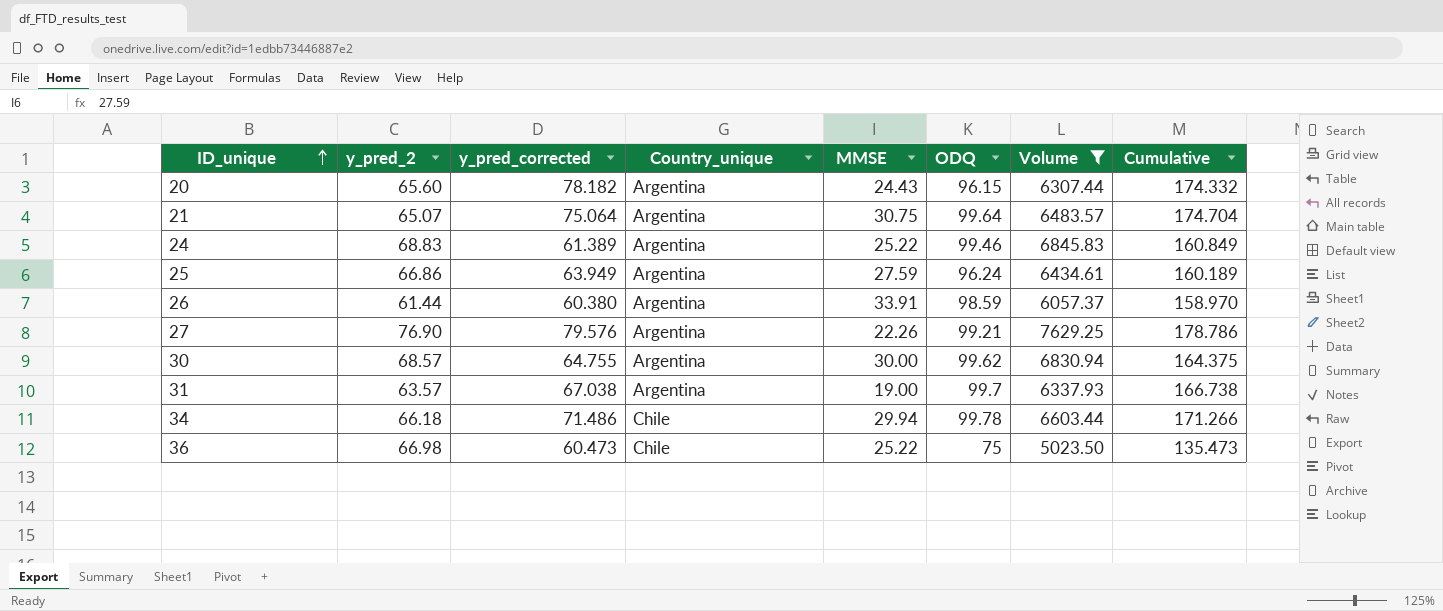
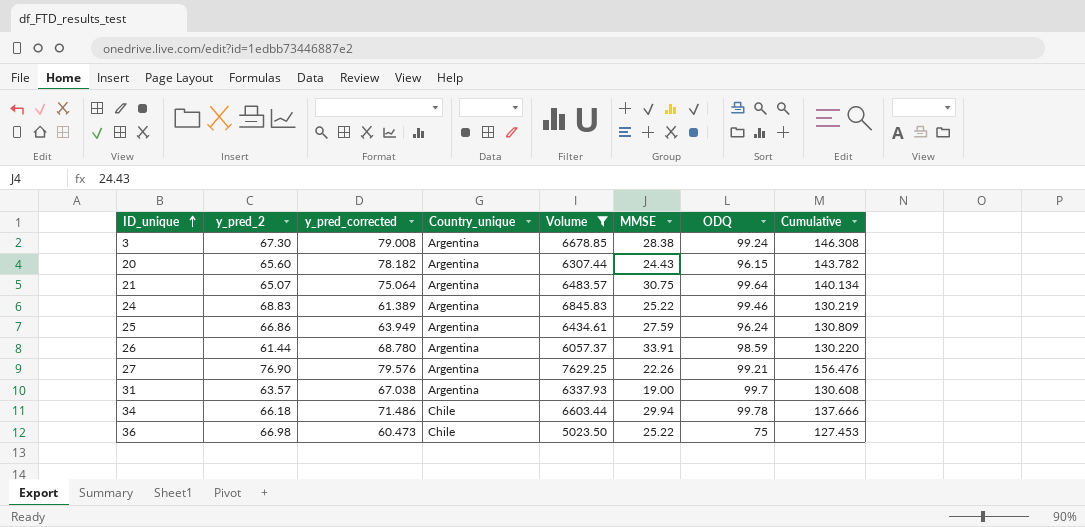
column Volume | position: 7 -> 5
column Cumulative | formula: [y_pred_corrected] + [ODQ] -> [y_pred_2] + [y_pred_corrected]
row 30: 68.57 | 64.755 | Argentina | 30.00 | 99.62 | 6830.94 | 164.375 -> none
row 3: none -> 67.30 | 79.008 | Argentina | 6678.85 | 28.38 | 99.24 | 146.308
26 | y_pred_corrected: 60.380 -> 68.780

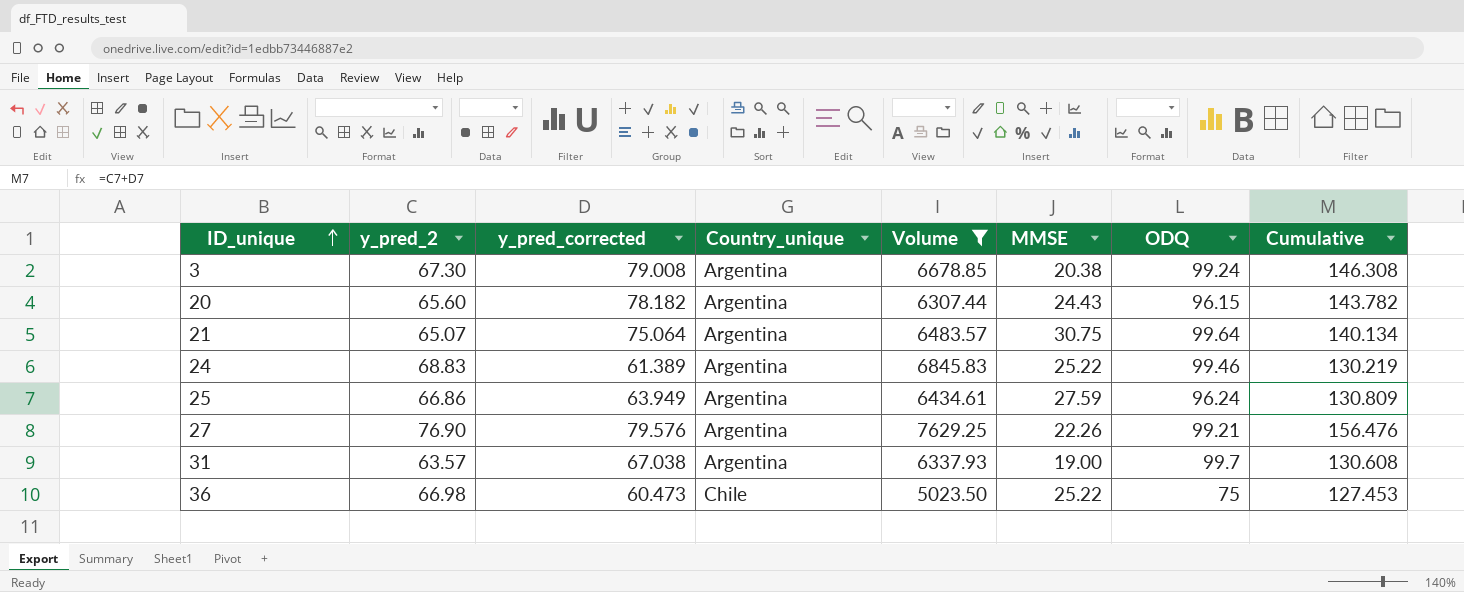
row 26: 61.44 | 68.780 | Argentina | 6057.37 | 33.91 | 98.59 | 130.220 -> none
row 34: 66.18 | 71.486 | Chile | 6603.44 | 29.94 | 99.78 | 137.666 -> none
3 | MMSE: 28.38 -> 20.38

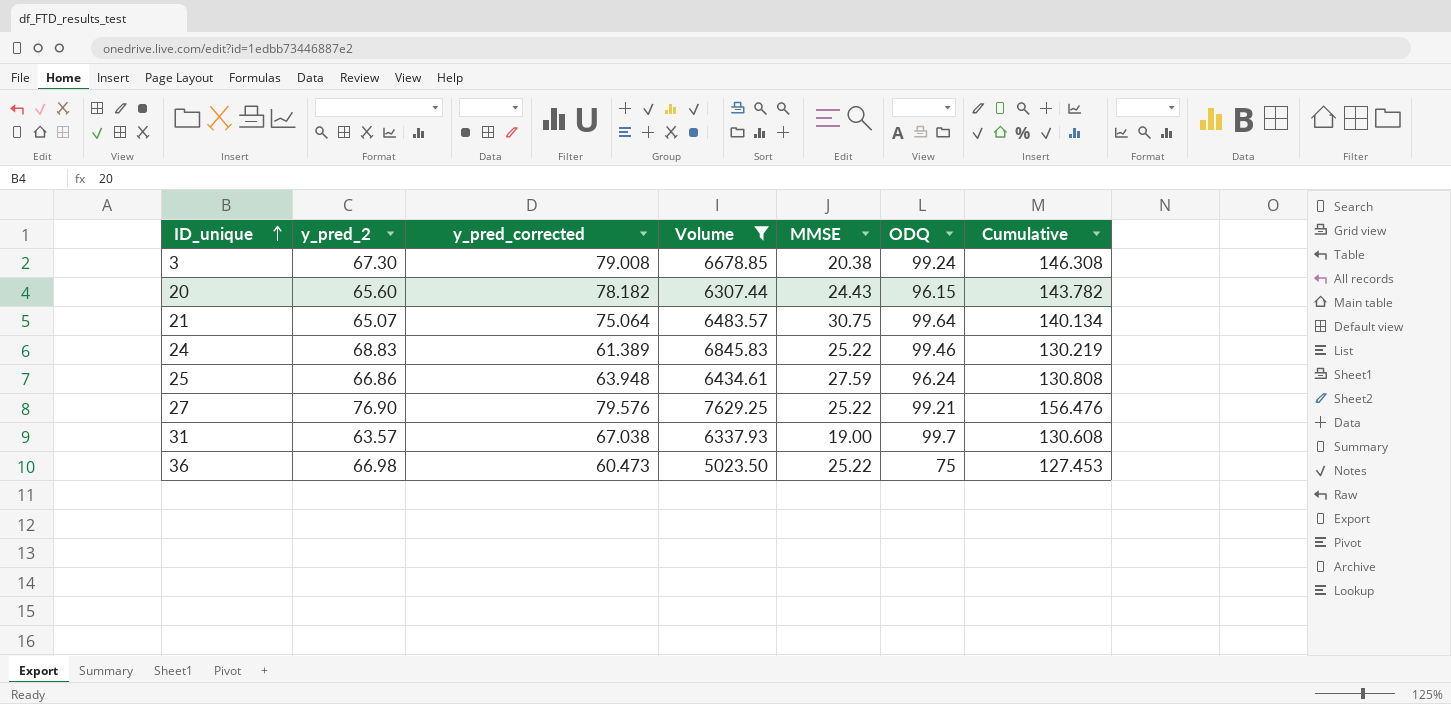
column Country_unique | position: 4 -> none
25 | y_pred_corrected: 63.949 -> 63.948
25 | Cumulative: 130.809 -> 130.808
27 | MMSE: 22.26 -> 25.22

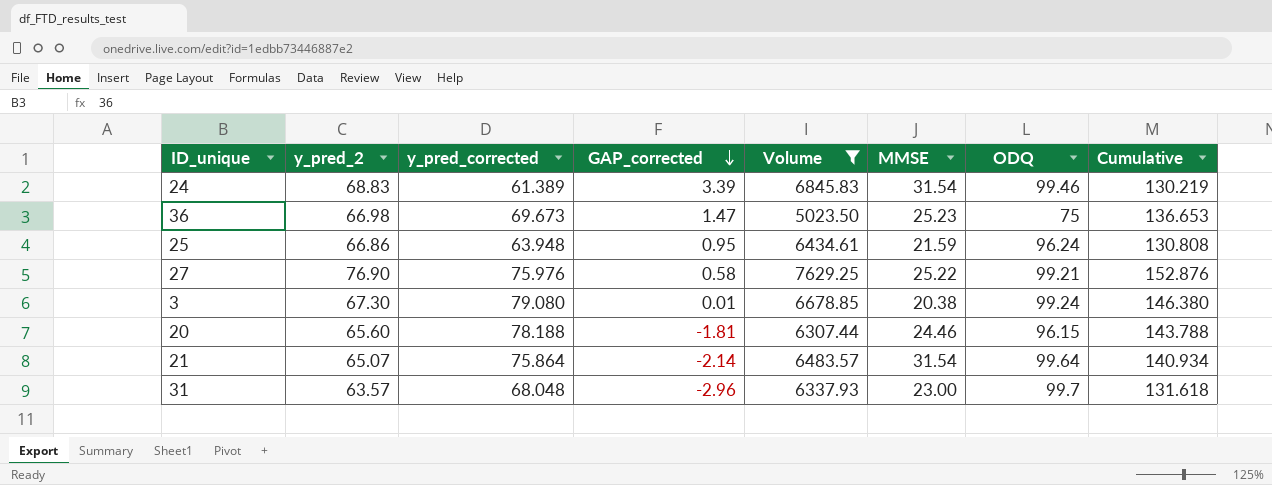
row order: ID_unique ascending -> GAP_corrected descending
column GAP_corrected | position: none -> 4
24 | MMSE: 25.22 -> 31.54
36 | y_pred_corrected: 60.473 -> 69.673
36 | MMSE: 25.22 -> 25.23
36 | Cumulative: 127.453 -> 136.653
25 | MMSE: 27.59 -> 21.59
27 | y_pred_corrected: 79.576 -> 75.976
27 | Cumulative: 156.476 -> 152.876
3 | y_pred_corrected: 79.008 -> 79.080
3 | Cumulative: 146.308 -> 146.380
20 | y_pred_corrected: 78.182 -> 78.188
20 | MMSE: 24.43 -> 24.46
20 | Cumulative: 143.782 -> 143.788
21 | y_pred_corrected: 75.064 -> 75.864
21 | MMSE: 30.75 -> 31.54
21 | Cumulative: 140.134 -> 140.934
31 | y_pred_corrected: 67.038 -> 68.048
31 | MMSE: 19.00 -> 23.00
31 | Cumulative: 130.608 -> 131.618

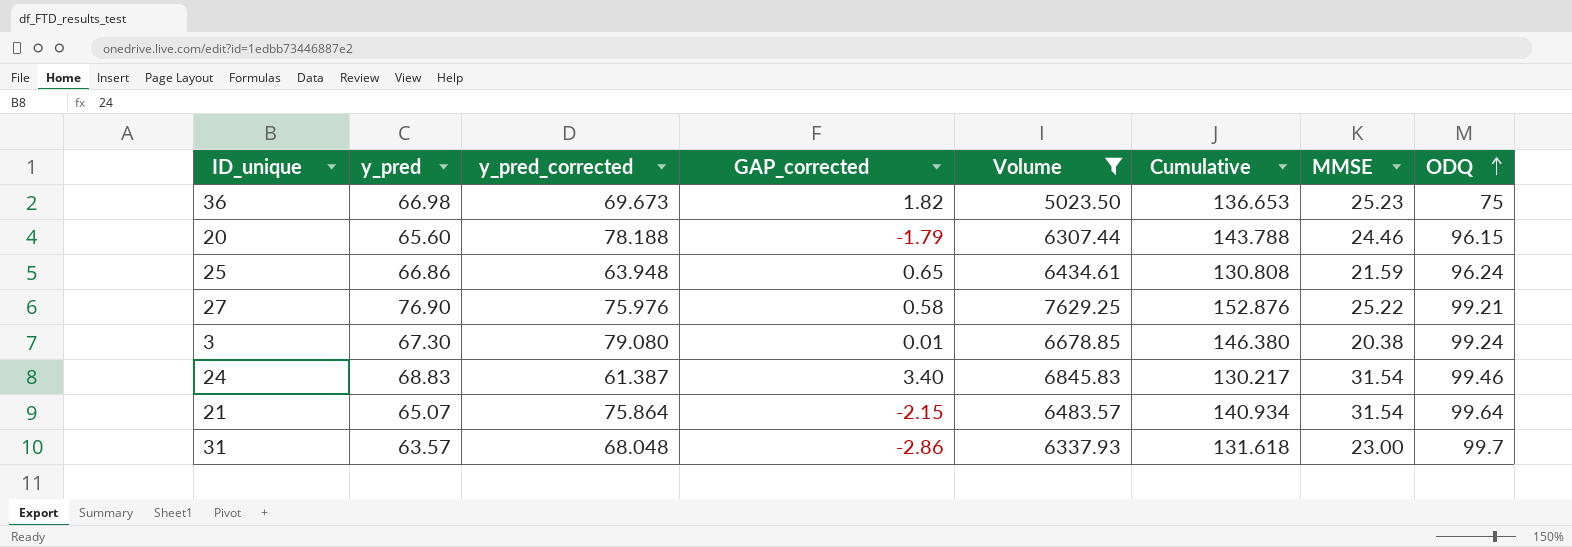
row order: GAP_corrected descending -> ODQ ascending
column name: y_pred_2 -> y_pred
column Cumulative | position: 8 -> 6
36 | GAP_corrected: 1.47 -> 1.82
20 | GAP_corrected: -1.81 -> -1.79
25 | GAP_corrected: 0.95 -> 0.65
24 | y_pred_corrected: 61.389 -> 61.387
24 | GAP_corrected: 3.39 -> 3.40
24 | Cumulative: 130.219 -> 130.217
21 | GAP_corrected: -2.14 -> -2.15
31 | GAP_corrected: -2.96 -> -2.86

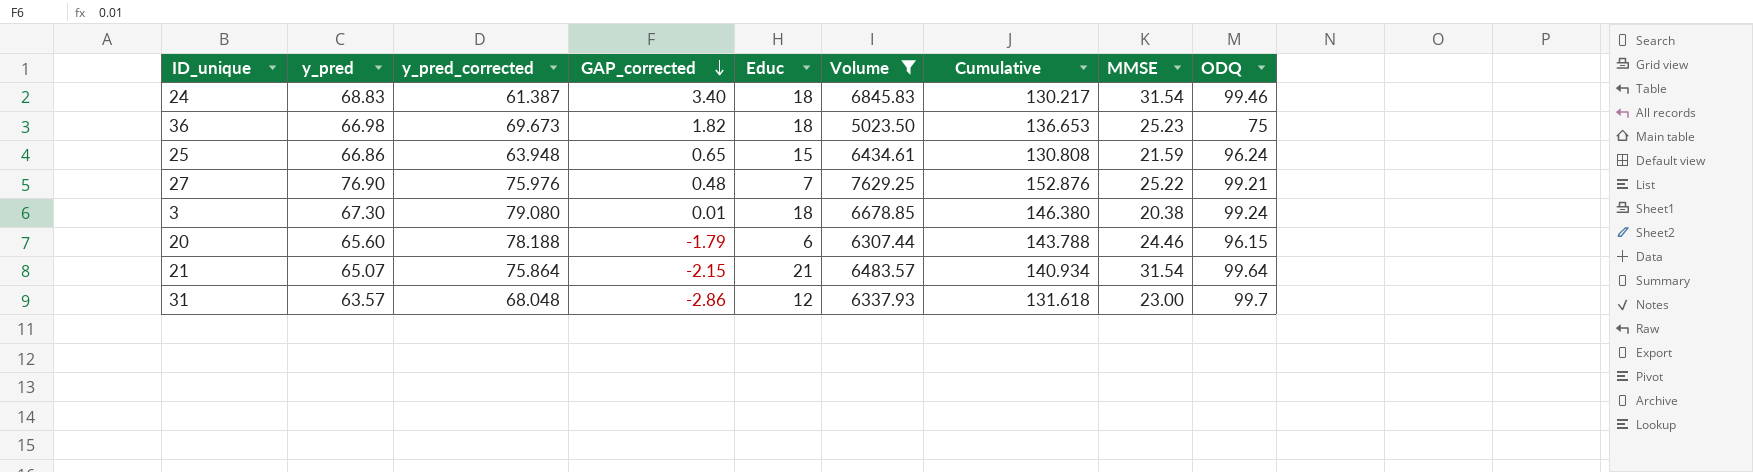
row order: ODQ ascending -> GAP_corrected descending
column Educ | position: none -> 5
27 | GAP_corrected: 0.58 -> 0.48

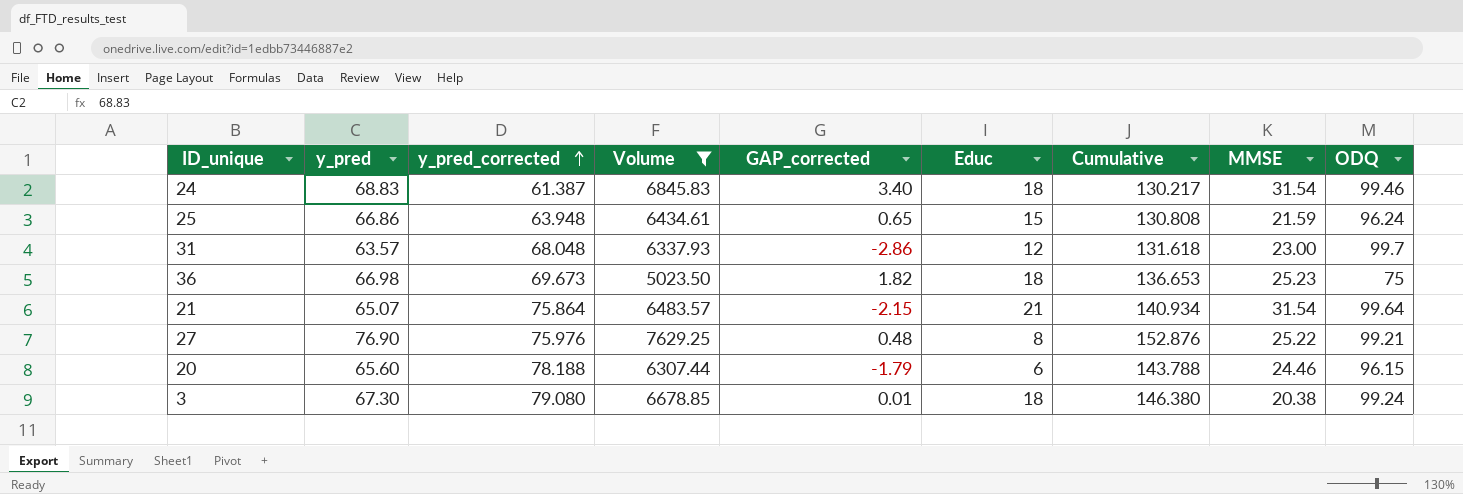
row order: GAP_corrected descending -> y_pred_corrected ascending
column Volume | position: 6 -> 4
27 | Educ: 7 -> 8

